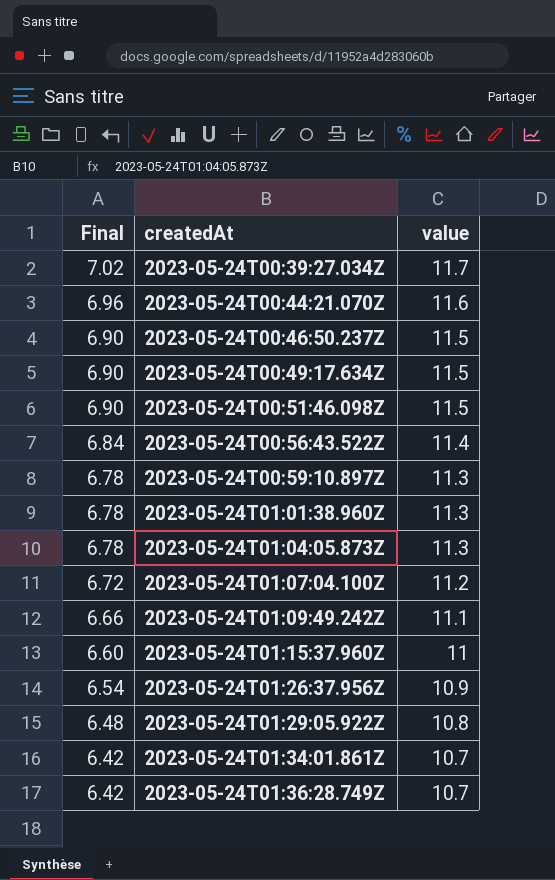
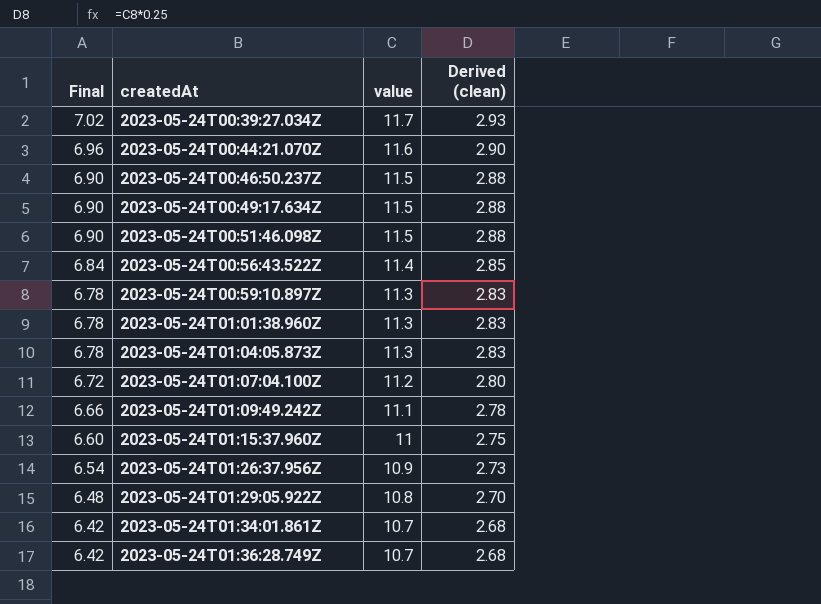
column Derived (clean) | formula: none -> [value] * 0.25

